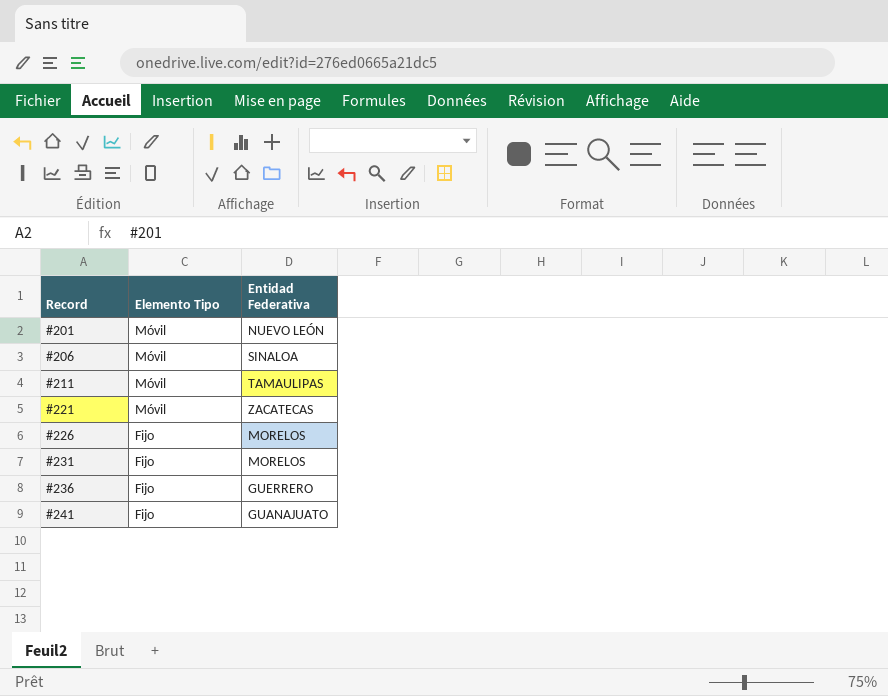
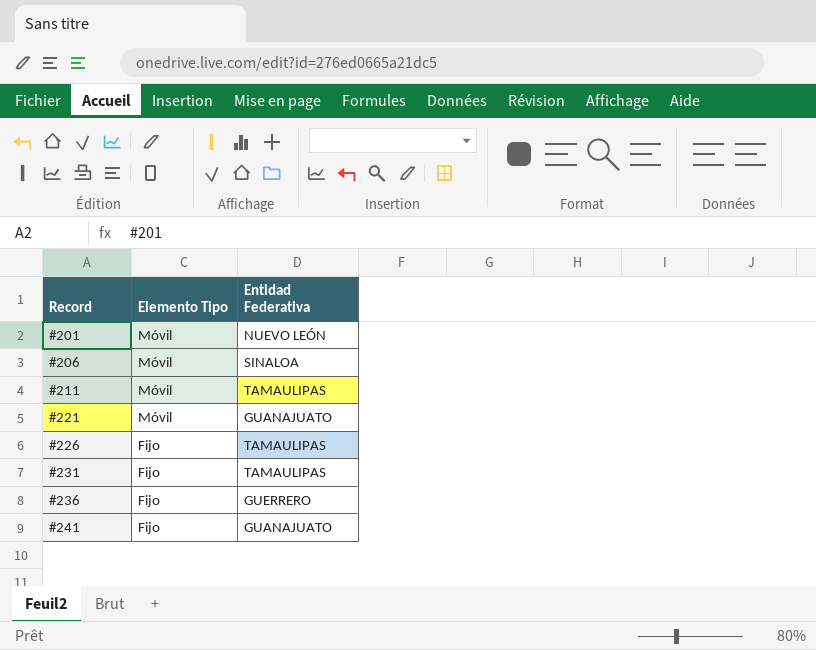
#221 | Entidad Federativa: ZACATECAS -> GUANAJUATO
#226 | Entidad Federativa: MORELOS -> TAMAULIPAS
#231 | Entidad Federativa: MORELOS -> TAMAULIPAS

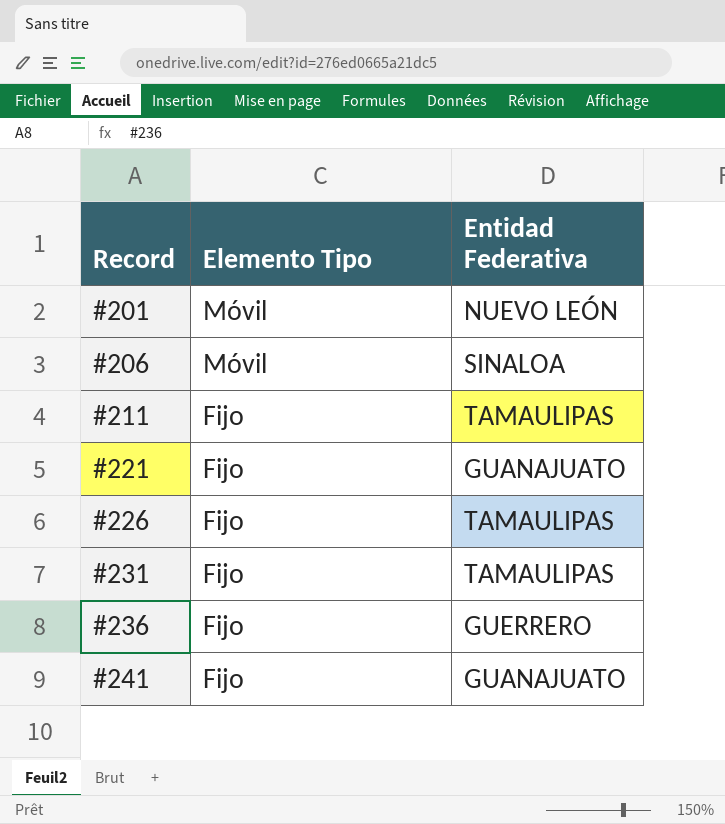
#211 | Elemento Tipo: Móvil -> Fijo
#221 | Elemento Tipo: Móvil -> Fijo

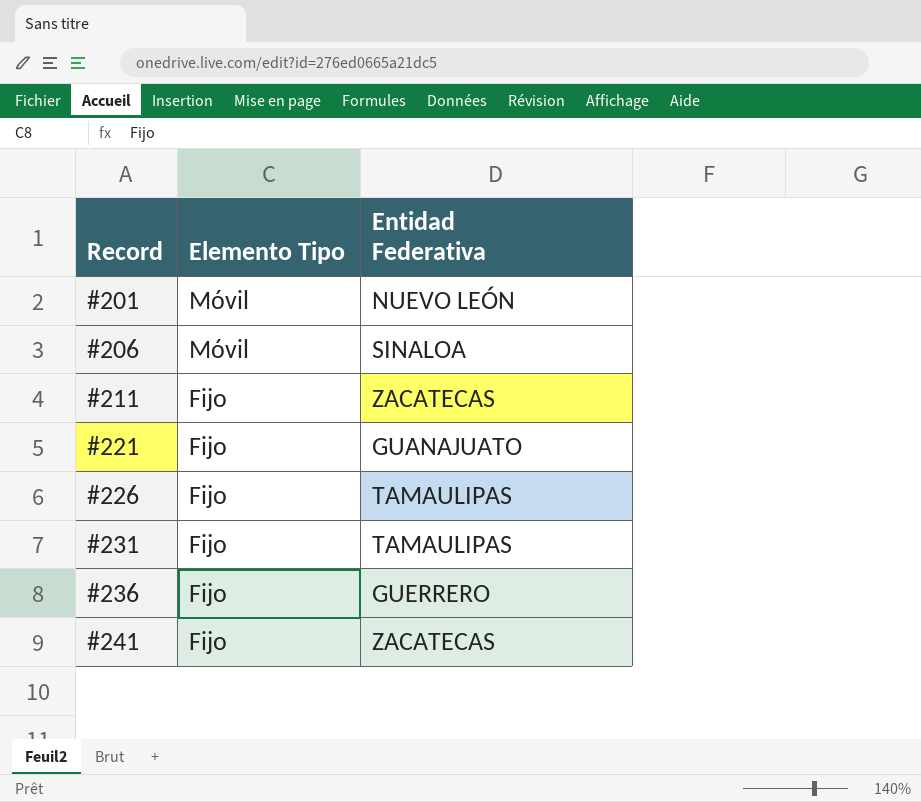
#211 | Entidad Federativa: TAMAULIPAS -> ZACATECAS
#241 | Entidad Federativa: GUANAJUATO -> ZACATECAS

